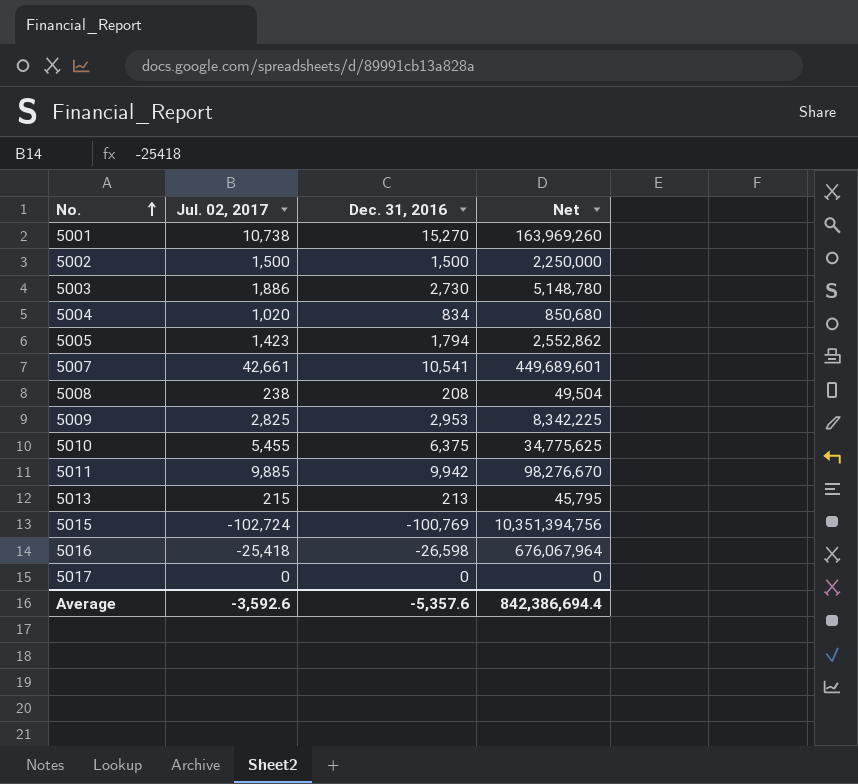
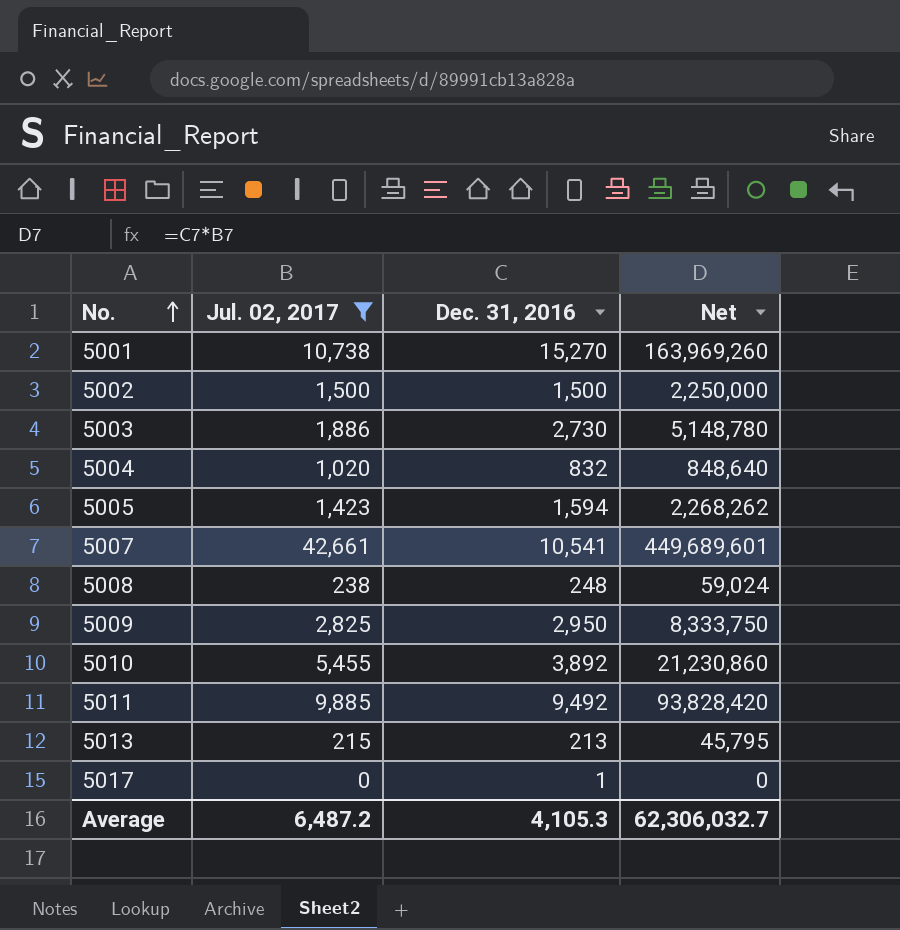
filter: none -> Jul. 02, 2017 >= 0
5004 | Dec. 31, 2016: 834 -> 832
5004 | Net: 850,680 -> 848,640
5005 | Dec. 31, 2016: 1,794 -> 1,594
5005 | Net: 2,552,862 -> 2,268,262
5008 | Dec. 31, 2016: 208 -> 248
5008 | Net: 49,504 -> 59,024
5009 | Dec. 31, 2016: 2,953 -> 2,950
5009 | Net: 8,342,225 -> 8,333,750
5010 | Dec. 31, 2016: 6,375 -> 3,892
5010 | Net: 34,775,625 -> 21,230,860
5011 | Dec. 31, 2016: 9,942 -> 9,492
5011 | Net: 98,276,670 -> 93,828,420
5017 | Dec. 31, 2016: 0 -> 1
Average | Jul. 02, 2017: -3,592.6 -> 6,487.2
Average | Dec. 31, 2016: -5,357.6 -> 4,105.3
Average | Net: 842,386,694.4 -> 62,306,032.7

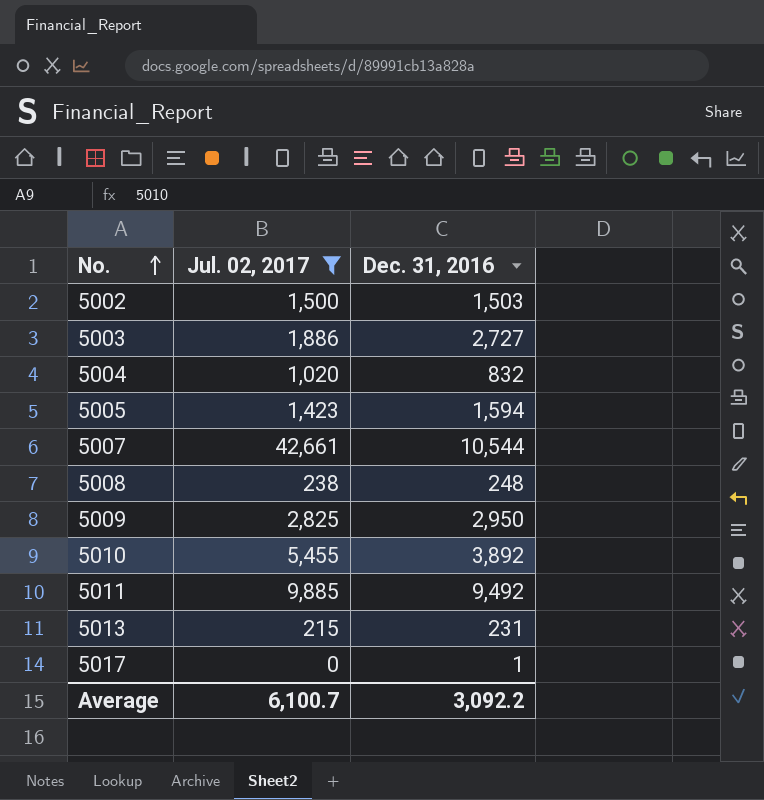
column Net | formula: [Jul. 02, 2017] * [Dec. 31, 2016] -> none
row 5001: 10,738 | 15,270 | 163,969,260 -> none
5002 | Dec. 31, 2016: 1,500 -> 1,503
5003 | Dec. 31, 2016: 2,730 -> 2,727
5007 | Dec. 31, 2016: 10,541 -> 10,544
5013 | Dec. 31, 2016: 213 -> 231
Average | Jul. 02, 2017: 6,487.2 -> 6,100.7
Average | Dec. 31, 2016: 4,105.3 -> 3,092.2

